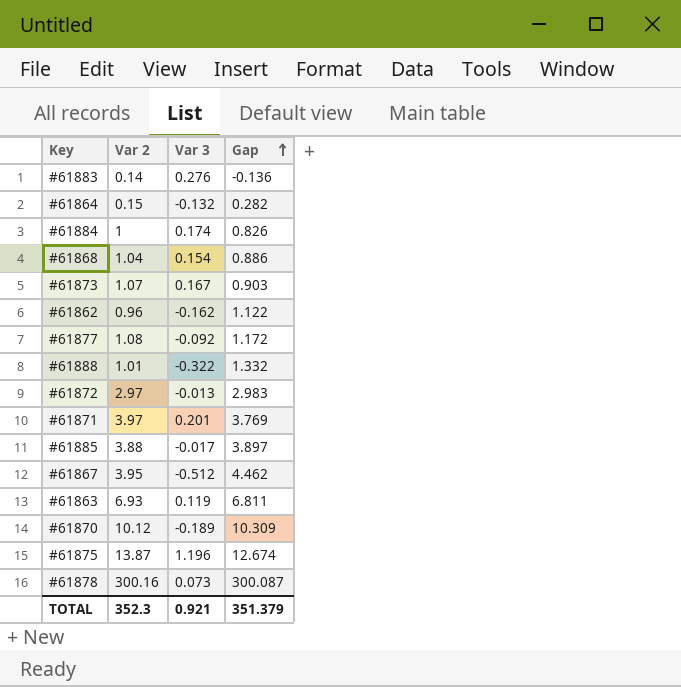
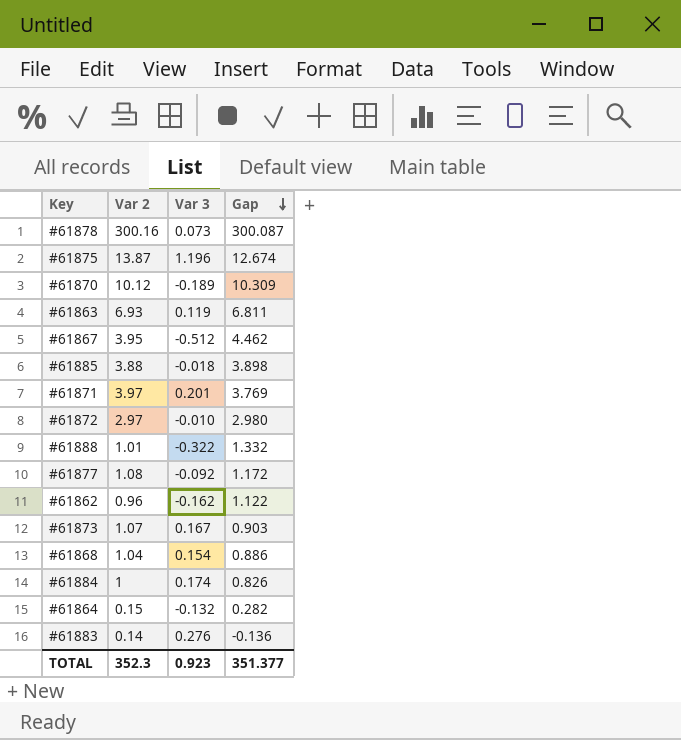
row order: Gap ascending -> Gap descending
#61885 | Var 3: -0.017 -> -0.018
#61885 | Gap: 3.897 -> 3.898
#61872 | Var 3: -0.013 -> -0.010
#61872 | Gap: 2.983 -> 2.980
TOTAL | Var 3: 0.921 -> 0.923
TOTAL | Gap: 351.379 -> 351.377

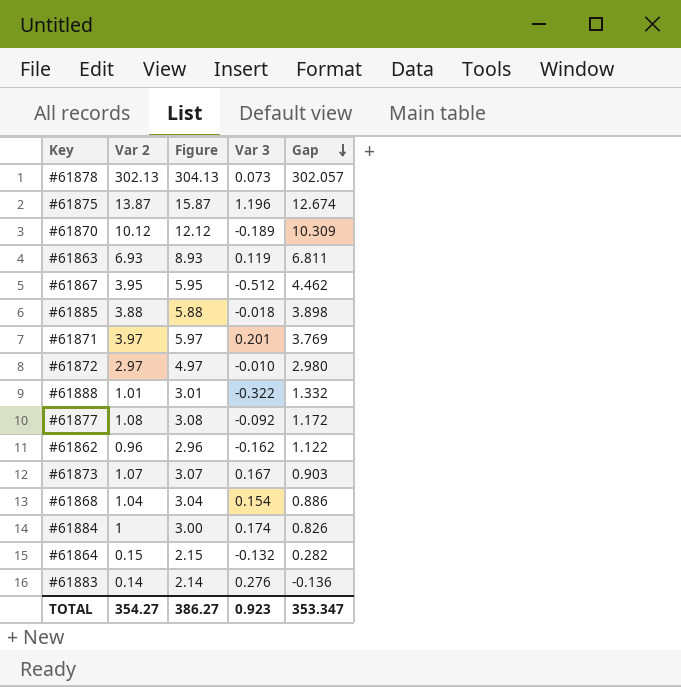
column Figure | formula: none -> [Var 2] + 2
#61878 | Var 2: 300.16 -> 302.13
#61878 | Gap: 300.087 -> 302.057
TOTAL | Var 2: 352.3 -> 354.27
TOTAL | Gap: 351.377 -> 353.347

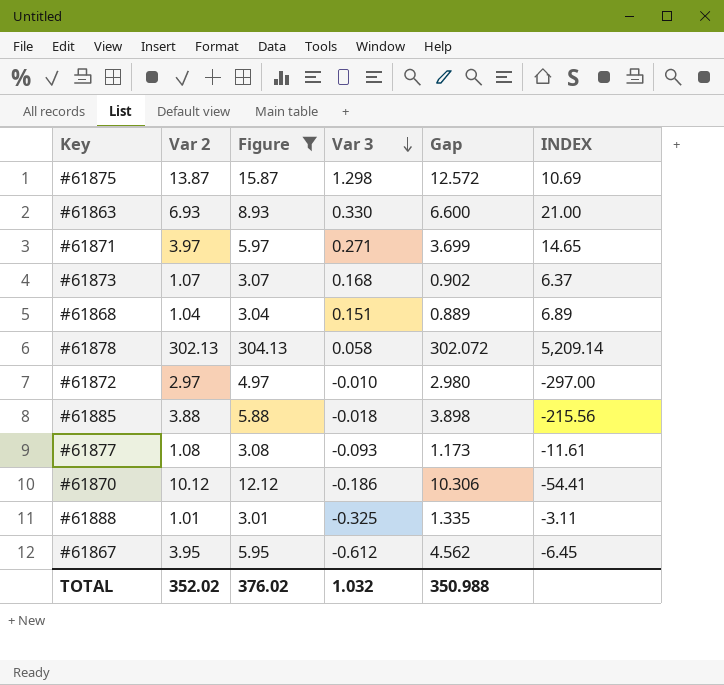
filter: none -> Figure >= 3.01
row order: Gap descending -> Var 3 descending
column INDEX | formula: none -> [Var 2] / [Var 3]
#61875 | Var 3: 1.196 -> 1.298
#61875 | Gap: 12.674 -> 12.572
#61863 | Var 3: 0.119 -> 0.330
#61863 | Gap: 6.811 -> 6.600
#61871 | Var 3: 0.201 -> 0.271
#61871 | Gap: 3.769 -> 3.699
#61873 | Var 3: 0.167 -> 0.168
#61873 | Gap: 0.903 -> 0.902
#61868 | Var 3: 0.154 -> 0.151
#61868 | Gap: 0.886 -> 0.889
#61878 | Var 3: 0.073 -> 0.058
#61878 | Gap: 302.057 -> 302.072
#61877 | Var 3: -0.092 -> -0.093
#61877 | Gap: 1.172 -> 1.173
#61870 | Var 3: -0.189 -> -0.186
#61870 | Gap: 10.309 -> 10.306
#61888 | Var 3: -0.322 -> -0.325
#61888 | Gap: 1.332 -> 1.335
#61867 | Var 3: -0.512 -> -0.612
#61867 | Gap: 4.462 -> 4.562
TOTAL | Var 2: 354.27 -> 352.02
TOTAL | Figure: 386.27 -> 376.02
TOTAL | Var 3: 0.923 -> 1.032
TOTAL | Gap: 353.347 -> 350.988

